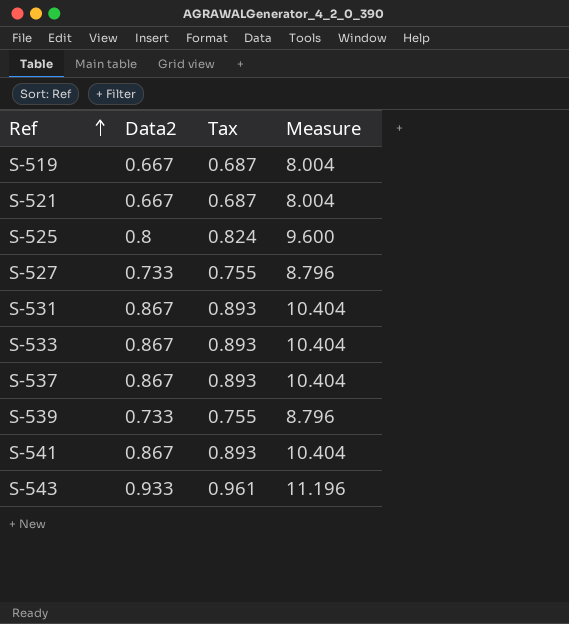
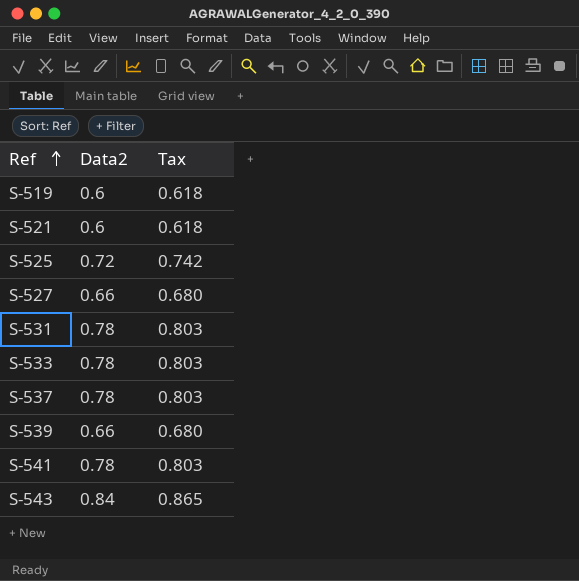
column Measure | formula: [Data2] * 12 -> none
S-519 | Data2: 0.667 -> 0.6
S-519 | Tax: 0.687 -> 0.618
S-521 | Data2: 0.667 -> 0.6
S-521 | Tax: 0.687 -> 0.618
S-525 | Data2: 0.8 -> 0.72
S-525 | Tax: 0.824 -> 0.742
S-527 | Data2: 0.733 -> 0.66
S-527 | Tax: 0.755 -> 0.680
S-531 | Data2: 0.867 -> 0.78
S-531 | Tax: 0.893 -> 0.803
S-533 | Data2: 0.867 -> 0.78
S-533 | Tax: 0.893 -> 0.803
S-537 | Data2: 0.867 -> 0.78
S-537 | Tax: 0.893 -> 0.803
S-539 | Data2: 0.733 -> 0.66
S-539 | Tax: 0.755 -> 0.680
S-541 | Data2: 0.867 -> 0.78
S-541 | Tax: 0.893 -> 0.803
S-543 | Data2: 0.933 -> 0.84
S-543 | Tax: 0.961 -> 0.865

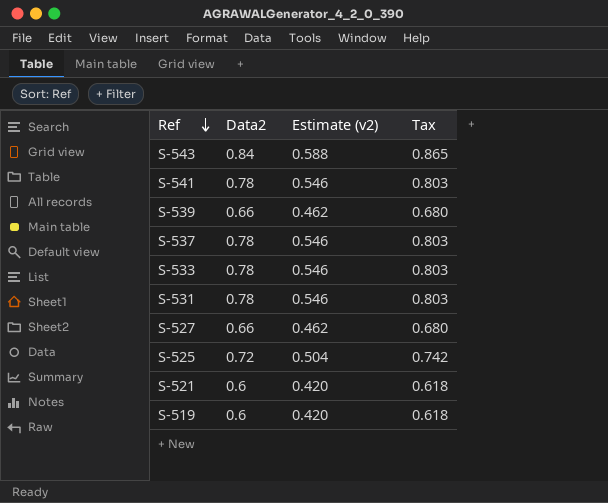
row order: Ref ascending -> Ref descending
column Estimate (v2) | formula: none -> [Data2] * 0.7

